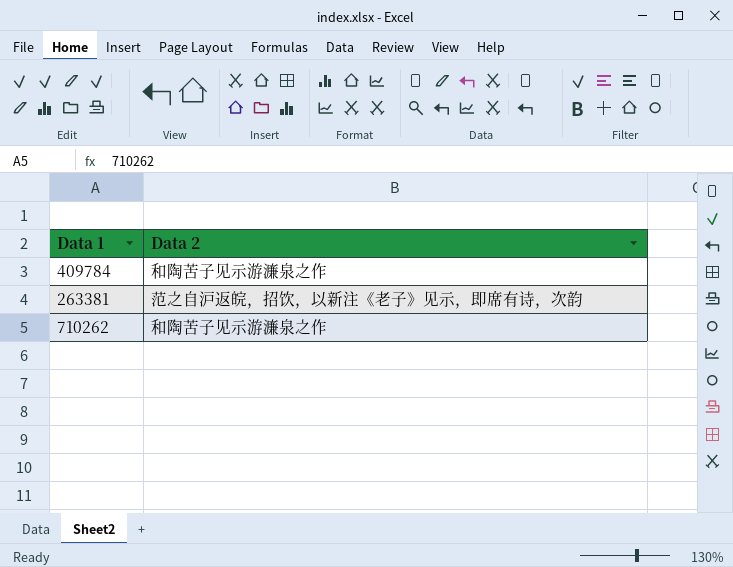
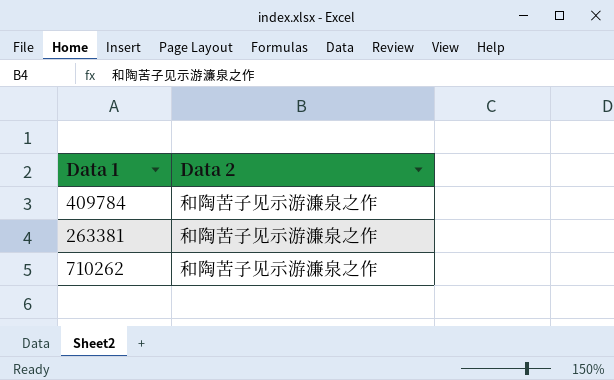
263381 | Data 2: 范之自沪返皖，招饮，以新注《老子》见示，即席有诗，次韵 -> 和陶苦子见示游濂泉之作

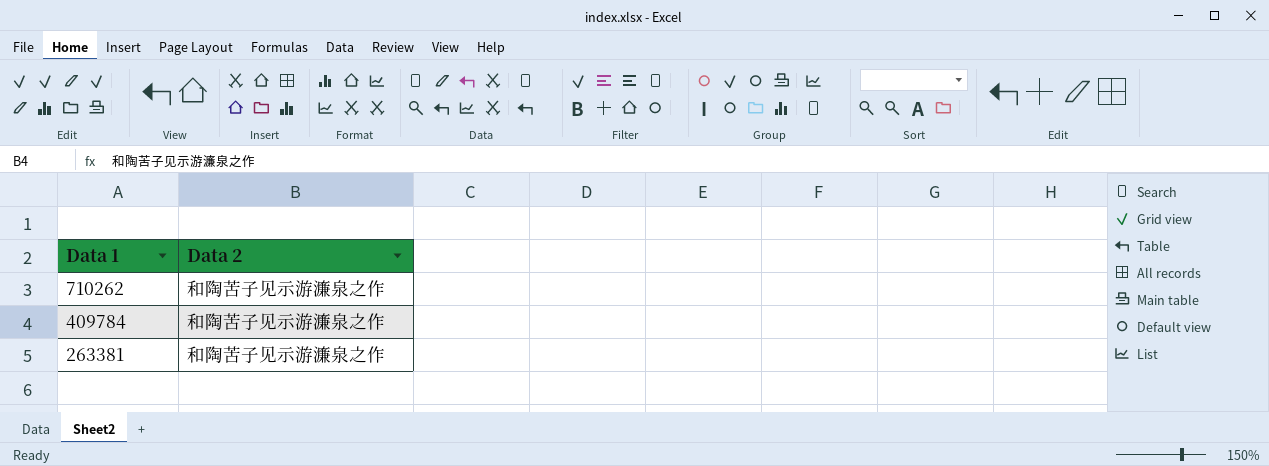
row order: none -> Data 1 descending

